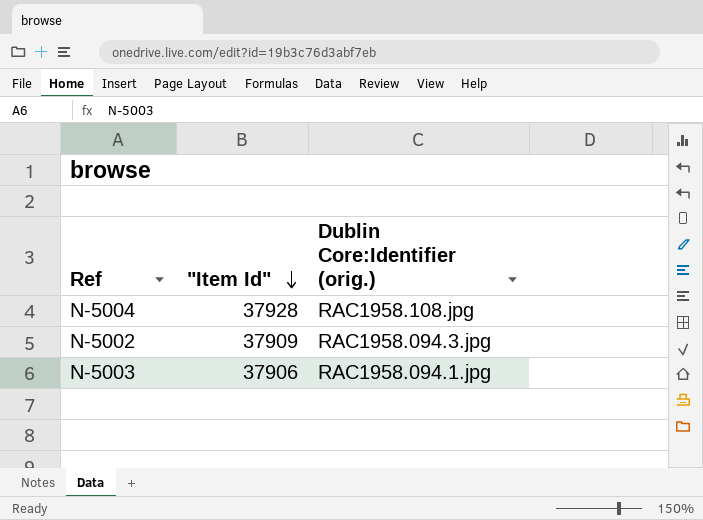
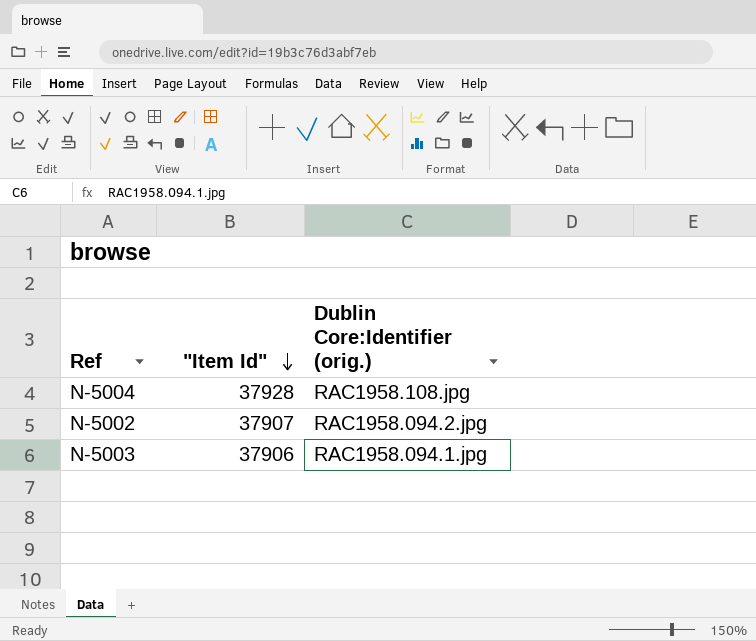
N-5002 | "Item Id": 37909 -> 37907
N-5002 | Dublin Core:Identifier (orig.): RAC1958.094.3.jpg -> RAC1958.094.2.jpg

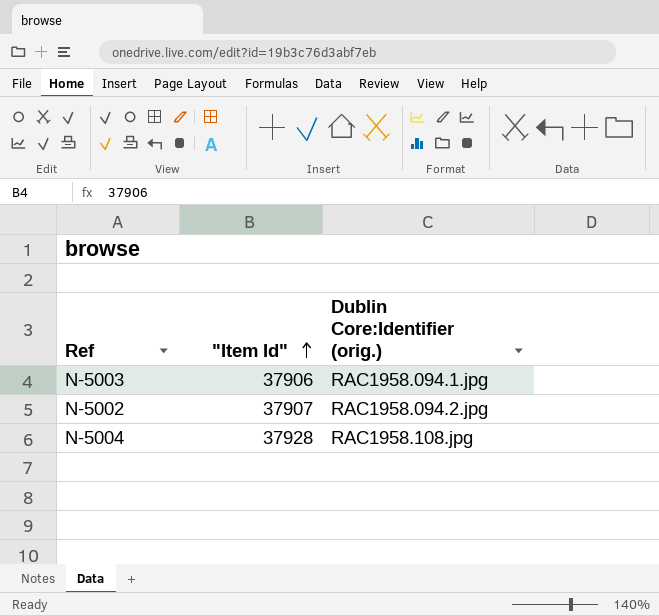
row order: "Item Id" descending -> "Item Id" ascending

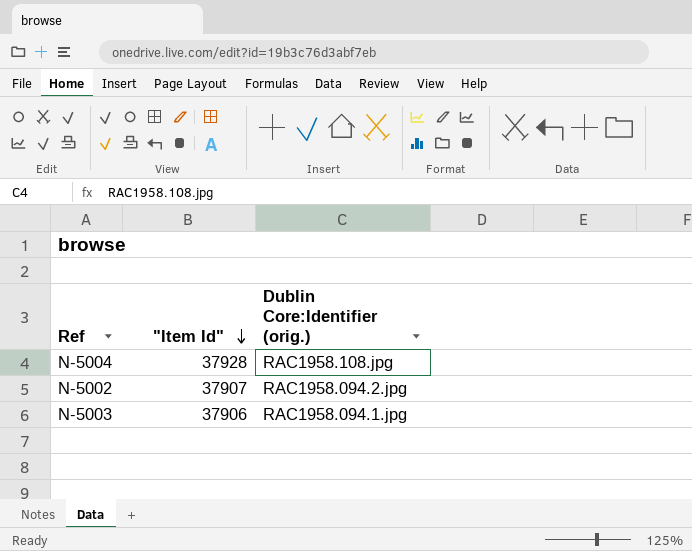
row order: "Item Id" ascending -> "Item Id" descending

